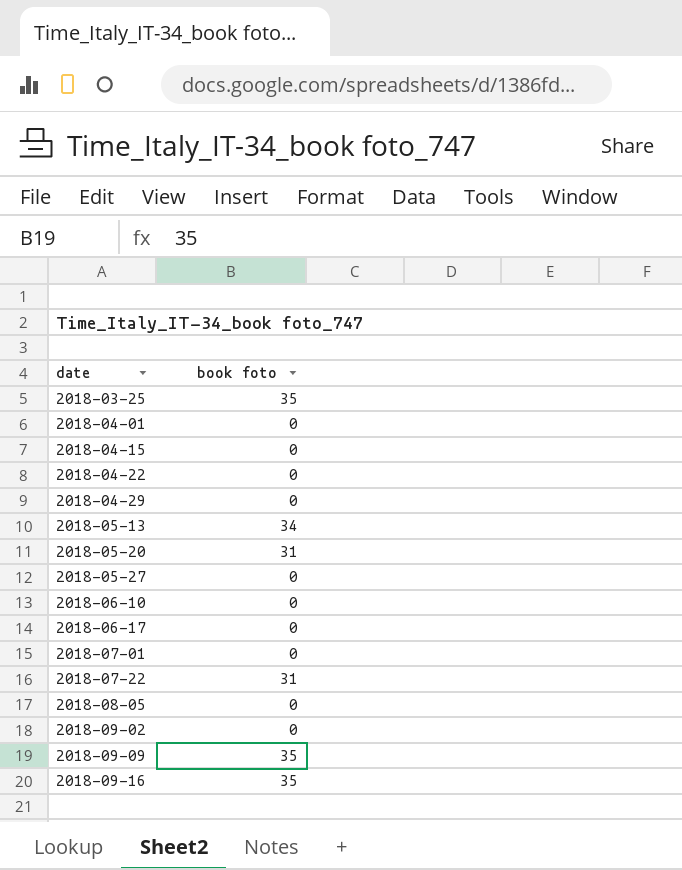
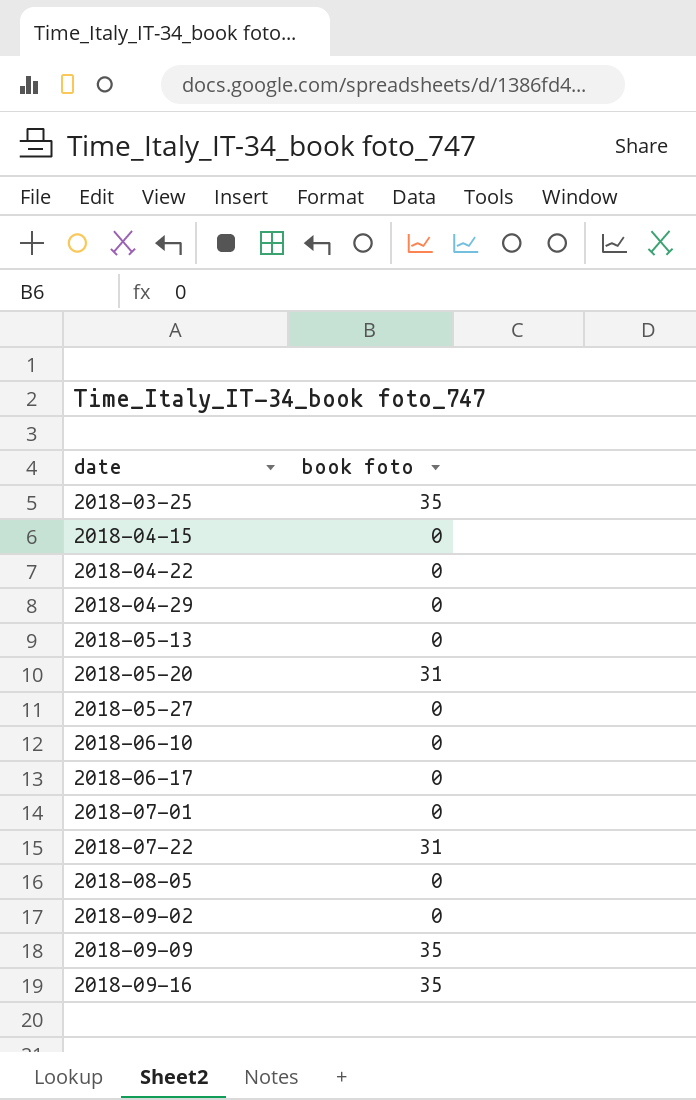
row 2018-04-01: 0 -> none
2018-05-13 | book foto: 34 -> 0

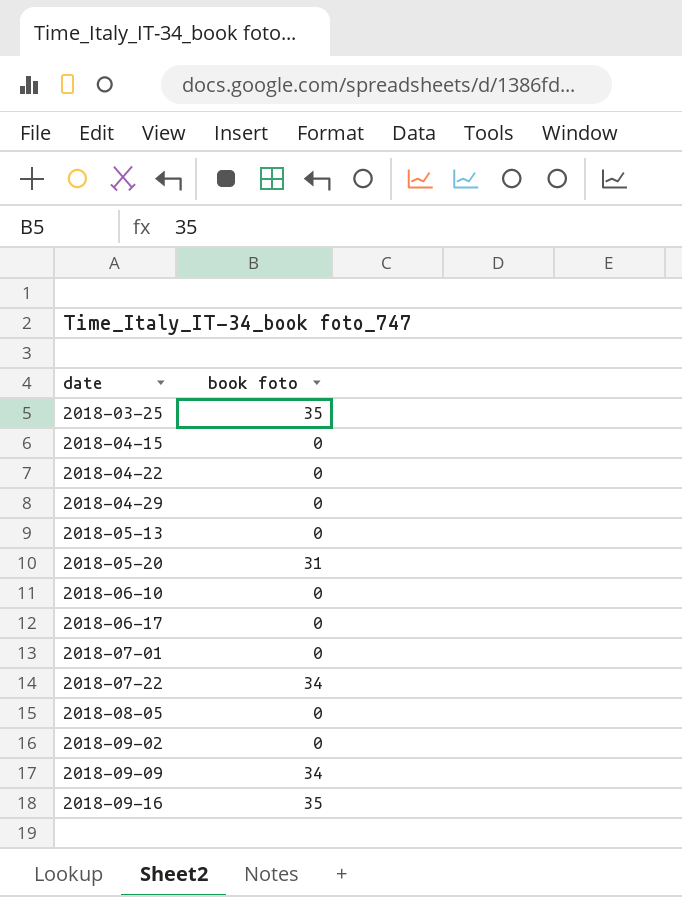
row 2018-05-27: 0 -> none
2018-07-22 | book foto: 31 -> 34
2018-09-09 | book foto: 35 -> 34

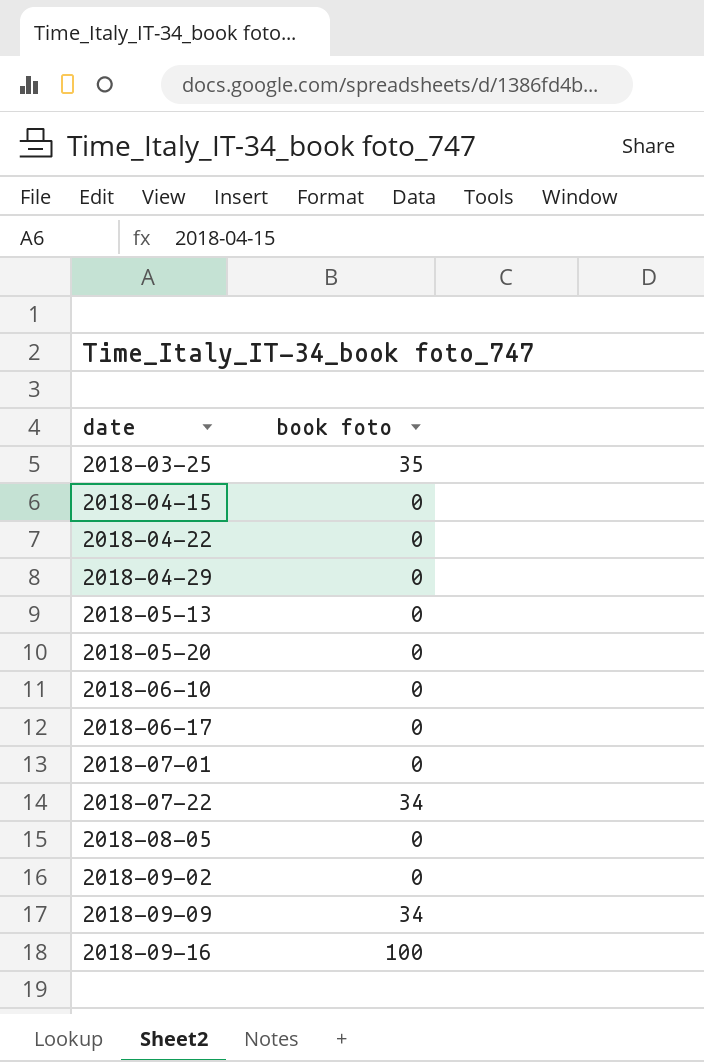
2018-05-20 | book foto: 31 -> 0
2018-09-16 | book foto: 35 -> 100

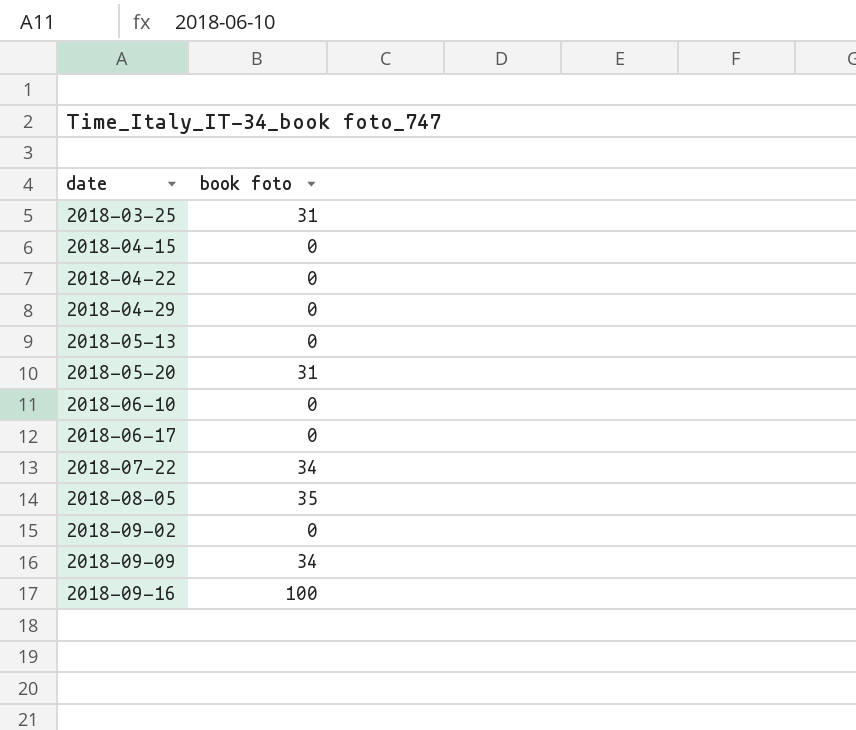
row 2018-07-01: 0 -> none
2018-03-25 | book foto: 35 -> 31
2018-05-20 | book foto: 0 -> 31
2018-08-05 | book foto: 0 -> 35

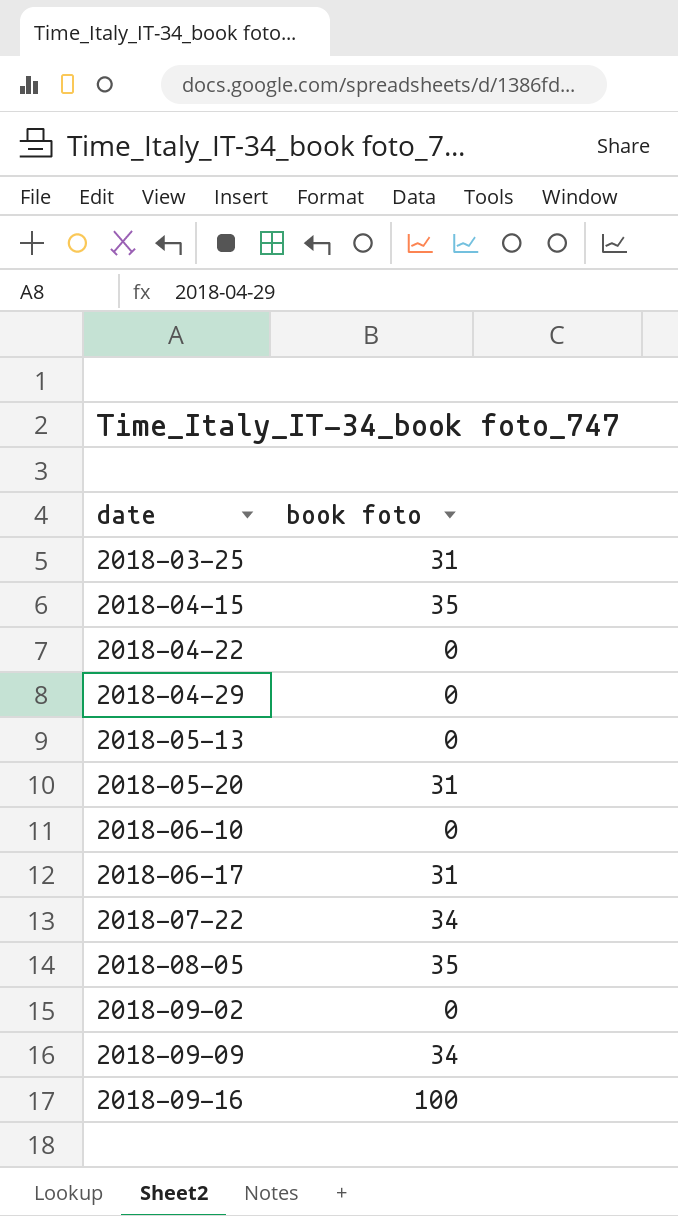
2018-04-15 | book foto: 0 -> 35
2018-06-17 | book foto: 0 -> 31

